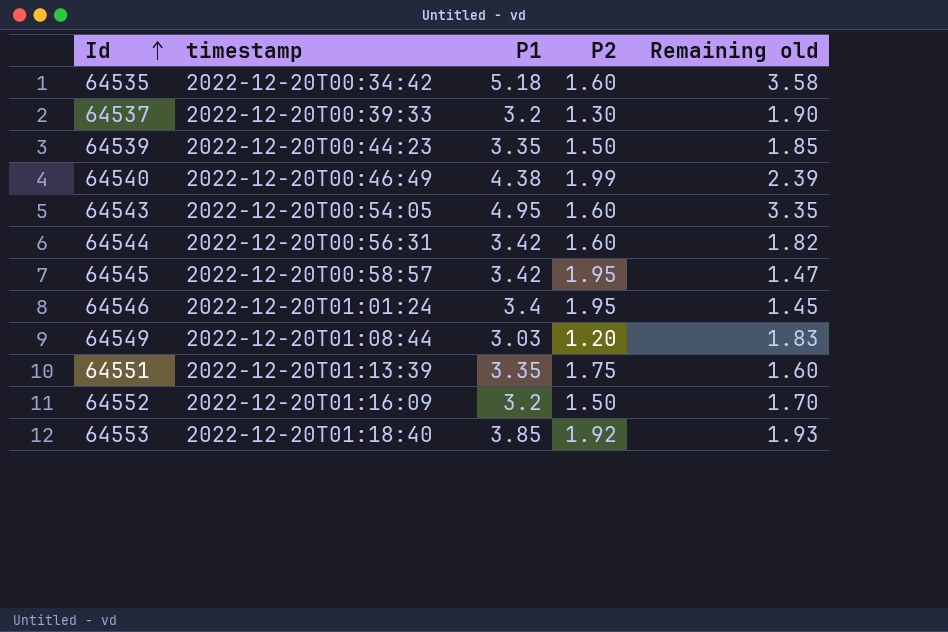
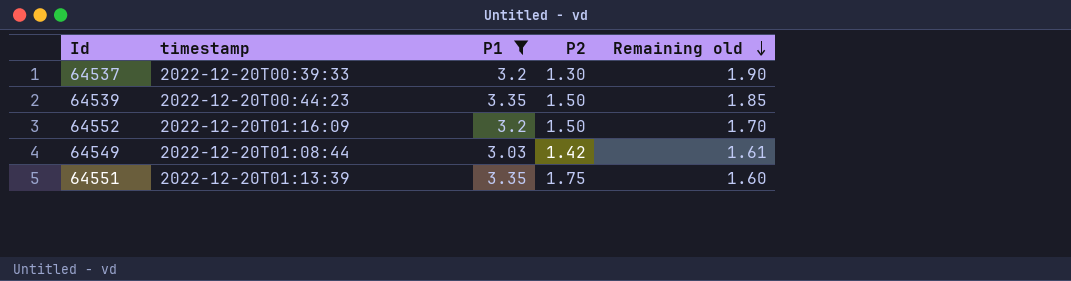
filter: none -> P1 <= 3.35
row order: Id ascending -> Remaining old descending
64549 | P2: 1.20 -> 1.42
64549 | Remaining old: 1.83 -> 1.61

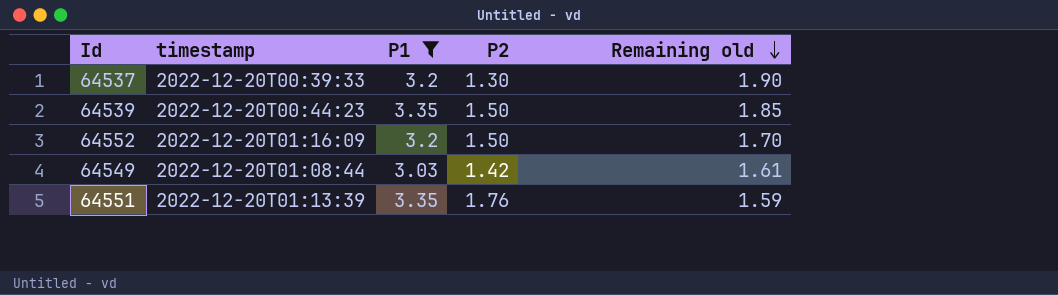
64551 | P2: 1.75 -> 1.76
64551 | Remaining old: 1.60 -> 1.59

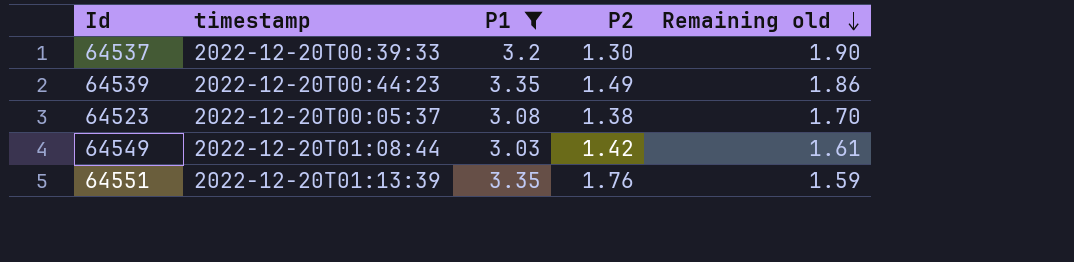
row 64552: 2022-12-20T01:16:09 | 3.2 | 1.50 | 1.70 -> none
64539 | P2: 1.50 -> 1.49
64539 | Remaining old: 1.85 -> 1.86
row 64523: none -> 2022-12-20T00:05:37 | 3.08 | 1.38 | 1.70

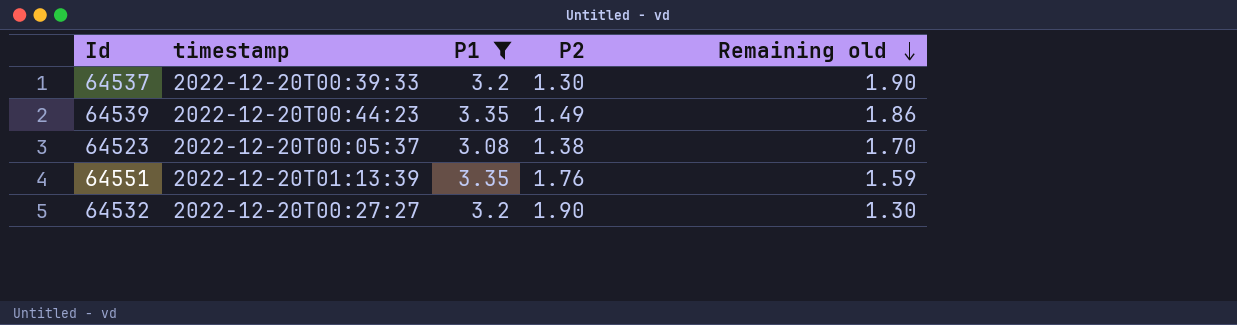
row 64549: 2022-12-20T01:08:44 | 3.03 | 1.42 | 1.61 -> none
row 64532: none -> 2022-12-20T00:27:27 | 3.2 | 1.90 | 1.30

